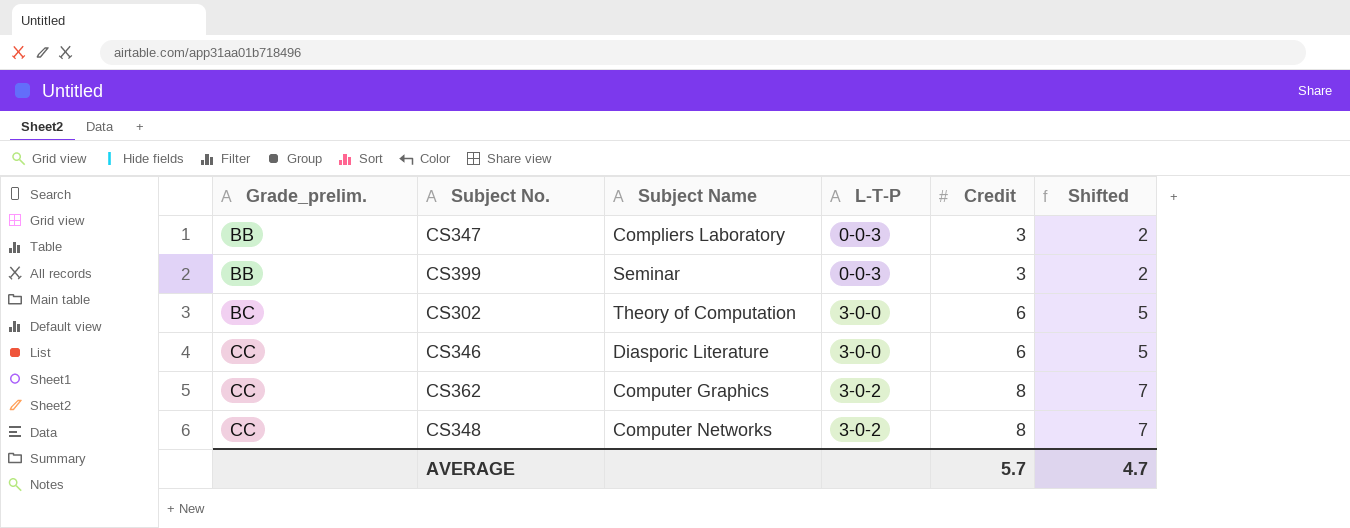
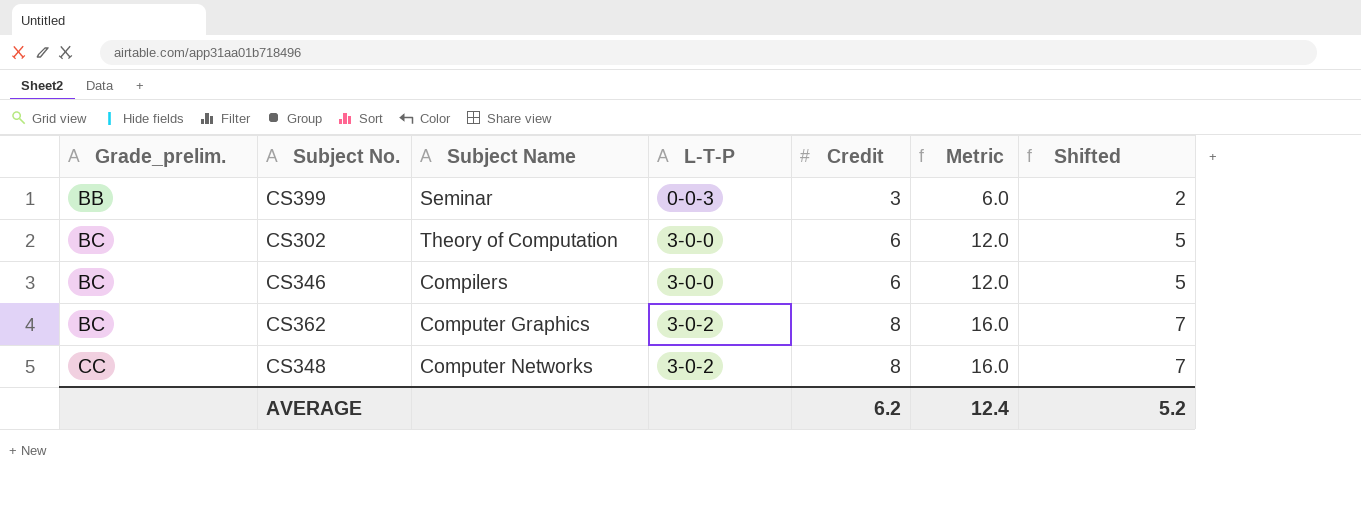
column Metric | formula: none -> [Credit] * 2
row CS347: BB | Compliers Laboratory | 0-0-3 | 3 | 2 -> none
CS346 | Grade_prelim.: CC -> BC
CS346 | Subject Name: Diasporic Literature -> Compilers
CS362 | Grade_prelim.: CC -> BC
AVERAGE | Credit: 5.7 -> 6.2
AVERAGE | Shifted: 4.7 -> 5.2

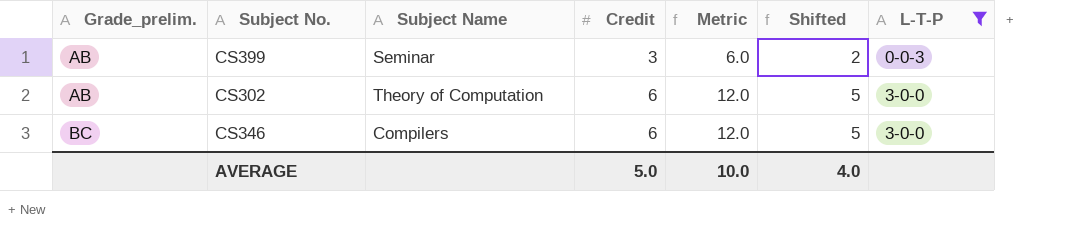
filter: none -> L-T-P != 3-0-2
column L-T-P | position: 4 -> 7
CS399 | Grade_prelim.: BB -> AB
CS302 | Grade_prelim.: BC -> AB
AVERAGE | Credit: 6.2 -> 5.0
AVERAGE | Metric: 12.4 -> 10.0
AVERAGE | Shifted: 5.2 -> 4.0

